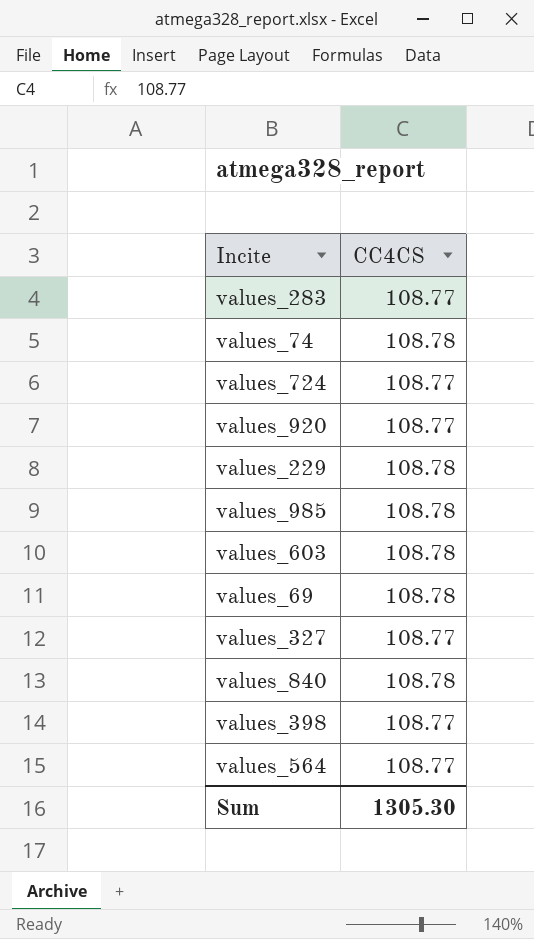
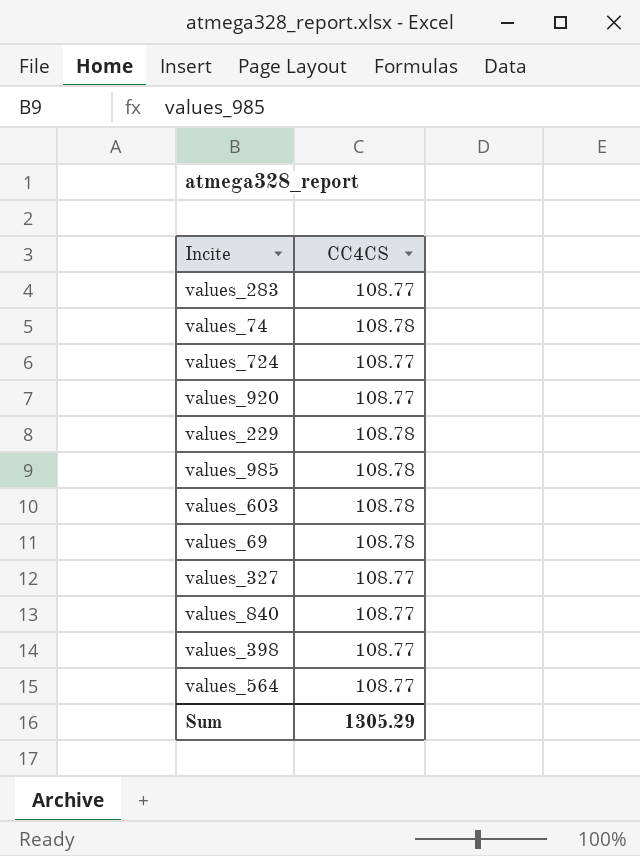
values_840 | CC4CS: 108.78 -> 108.77
Sum | CC4CS: 1305.30 -> 1305.29

